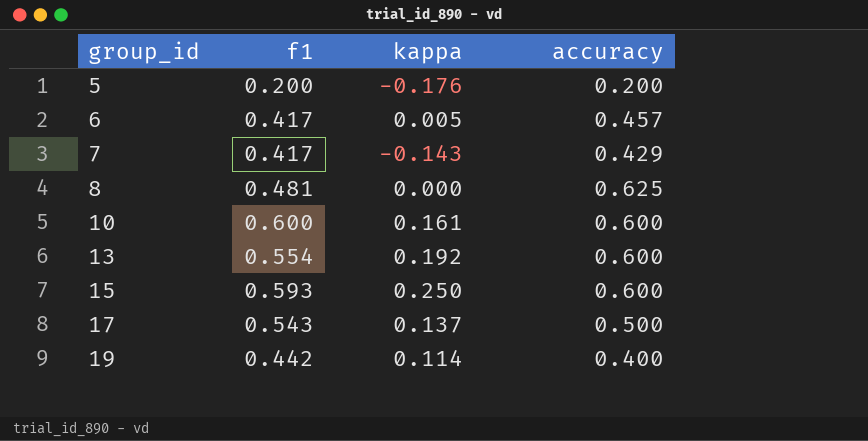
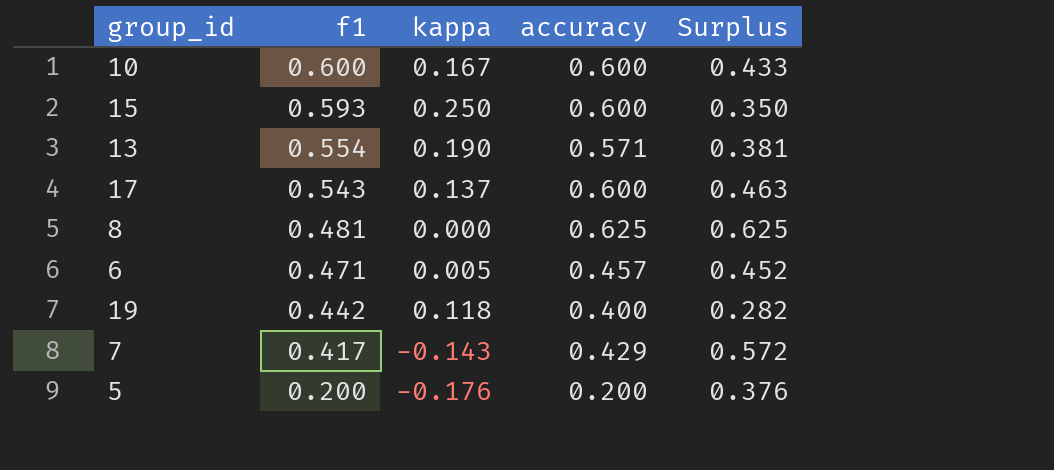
row order: group_id ascending -> f1 descending
column Surplus | formula: none -> [accuracy] - [kappa]
10 | kappa: 0.161 -> 0.167
13 | kappa: 0.192 -> 0.190
13 | accuracy: 0.600 -> 0.571
17 | accuracy: 0.500 -> 0.600
6 | f1: 0.417 -> 0.471
19 | kappa: 0.114 -> 0.118

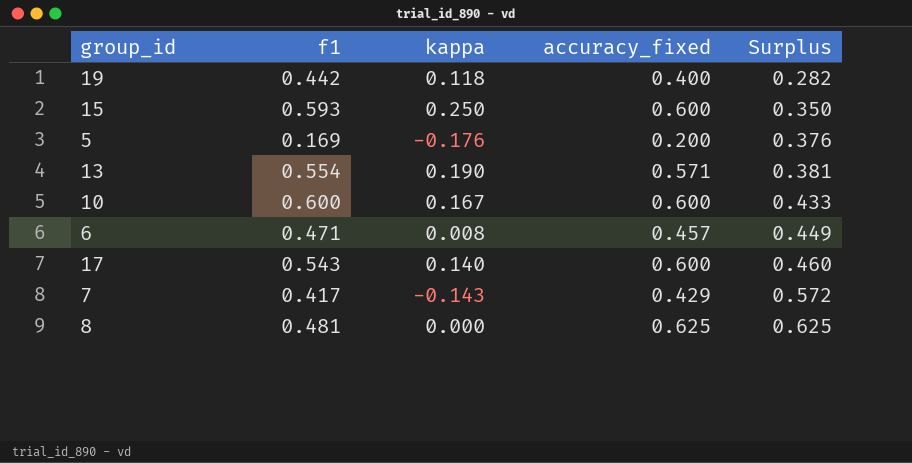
row order: f1 descending -> Surplus ascending
column name: accuracy -> accuracy_fixed
5 | f1: 0.200 -> 0.169
6 | kappa: 0.005 -> 0.008
6 | Surplus: 0.452 -> 0.449
17 | kappa: 0.137 -> 0.140
17 | Surplus: 0.463 -> 0.460

